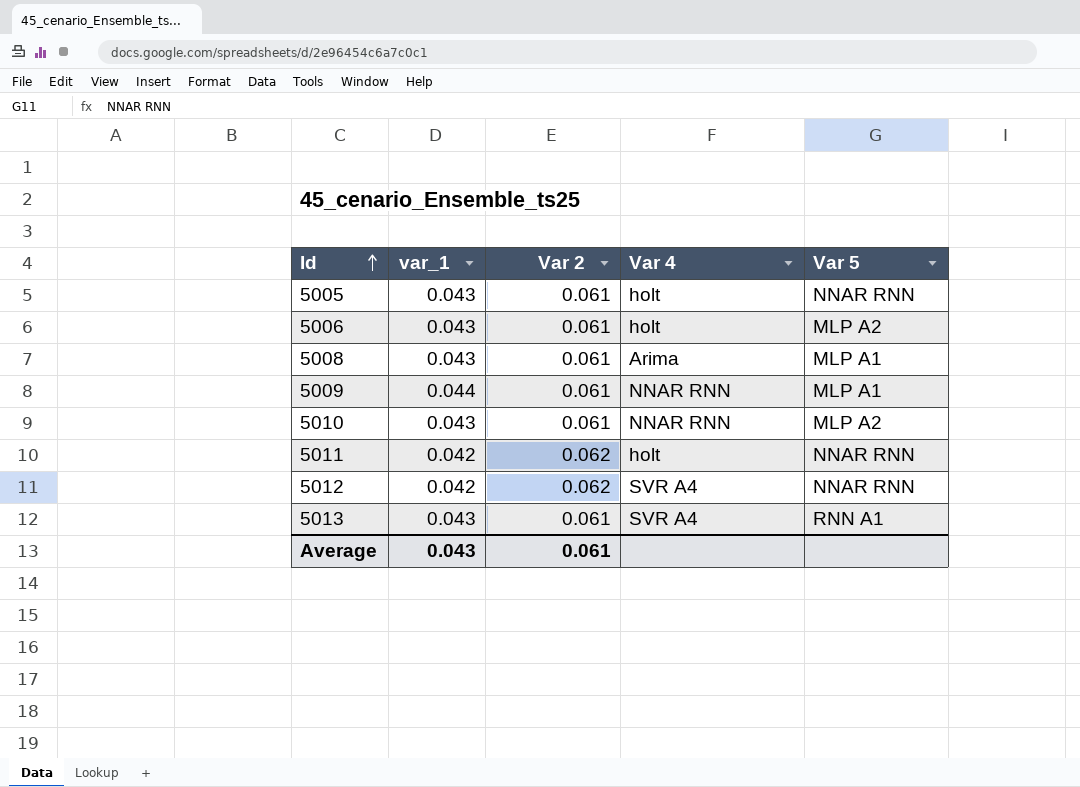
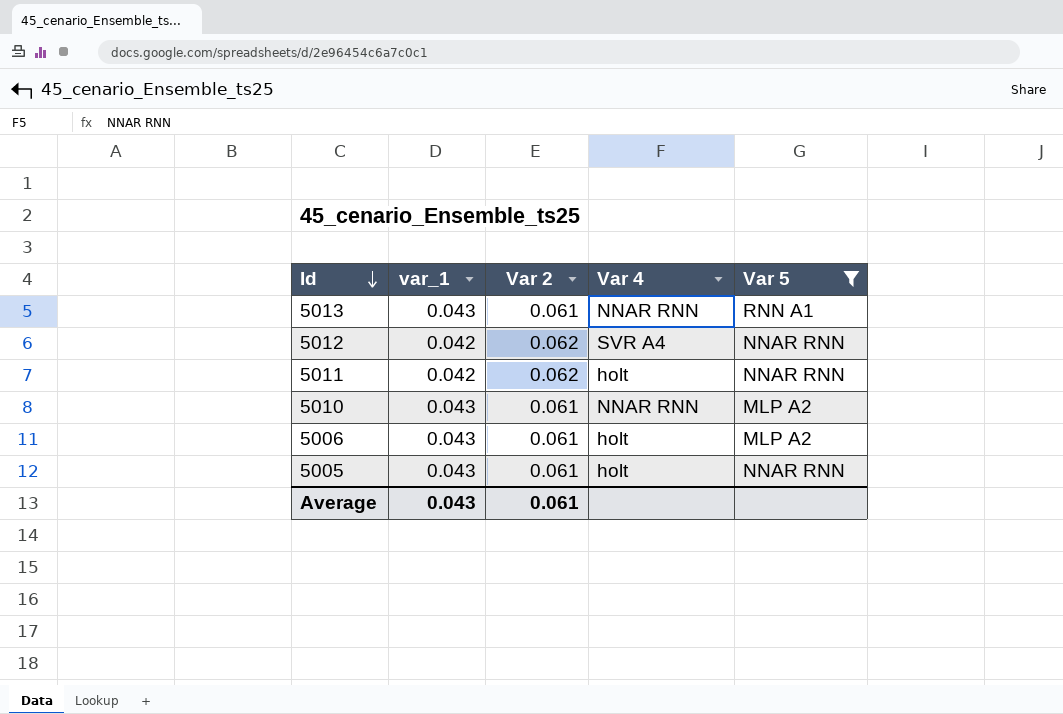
filter: none -> Var 5 != MLP A1
row order: Id ascending -> Id descending
5013 | Var 4: SVR A4 -> NNAR RNN

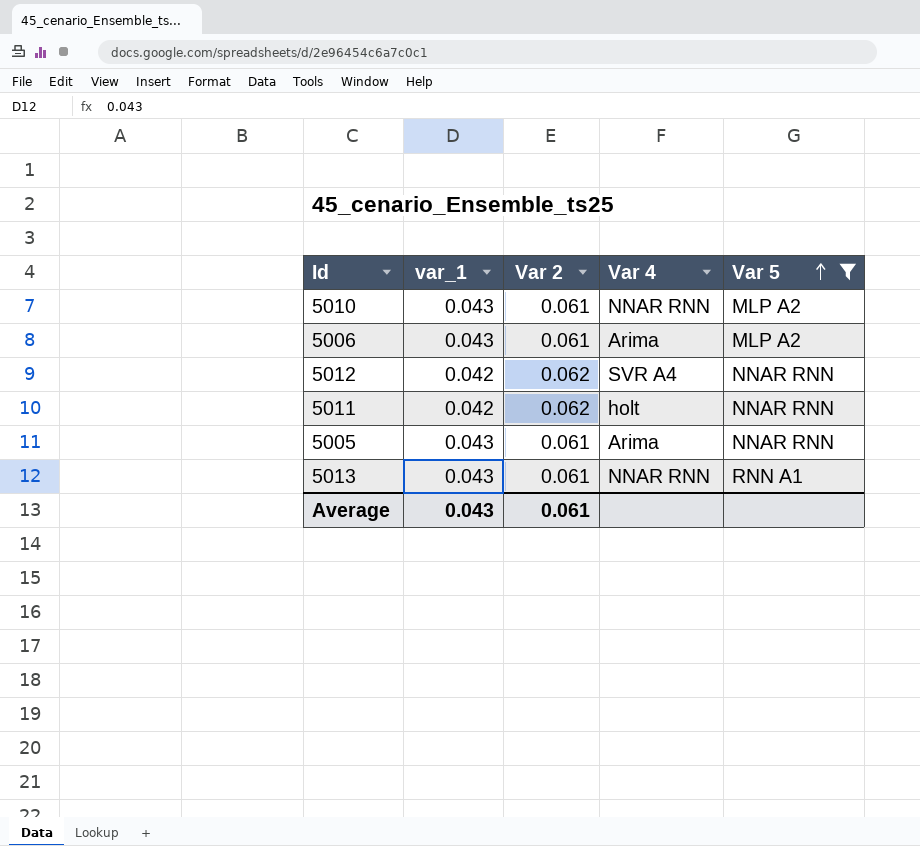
row order: Id descending -> Var 5 ascending
5006 | Var 4: holt -> Arima
5005 | Var 4: holt -> Arima

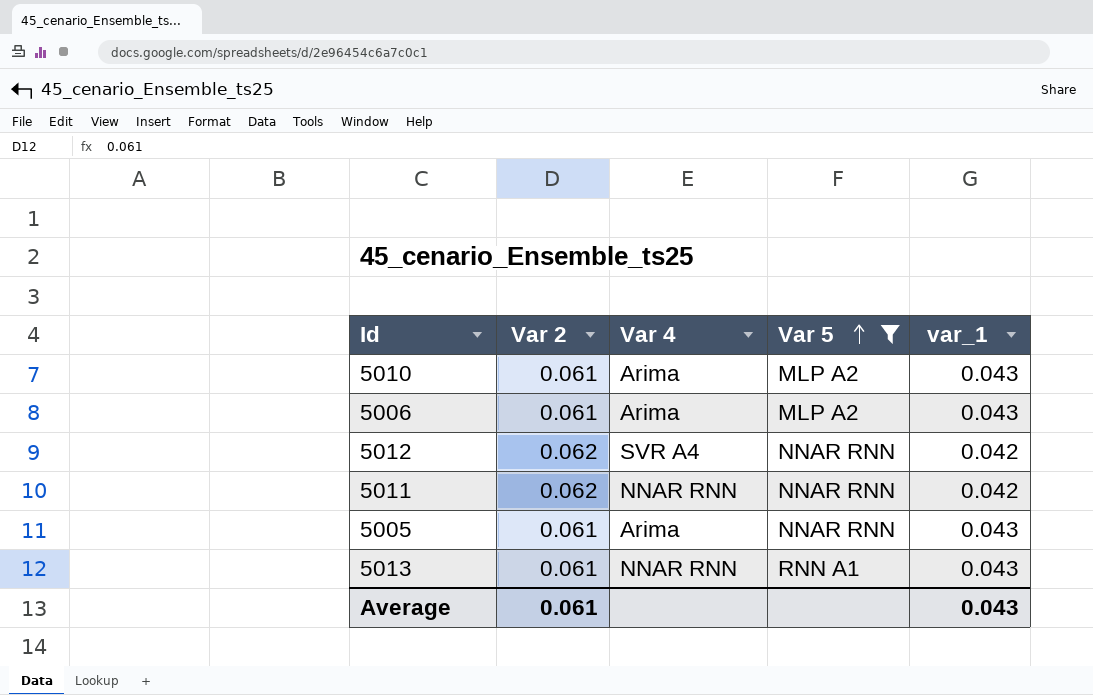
column var_1 | position: 2 -> 5
5010 | Var 4: NNAR RNN -> Arima
5011 | Var 4: holt -> NNAR RNN

